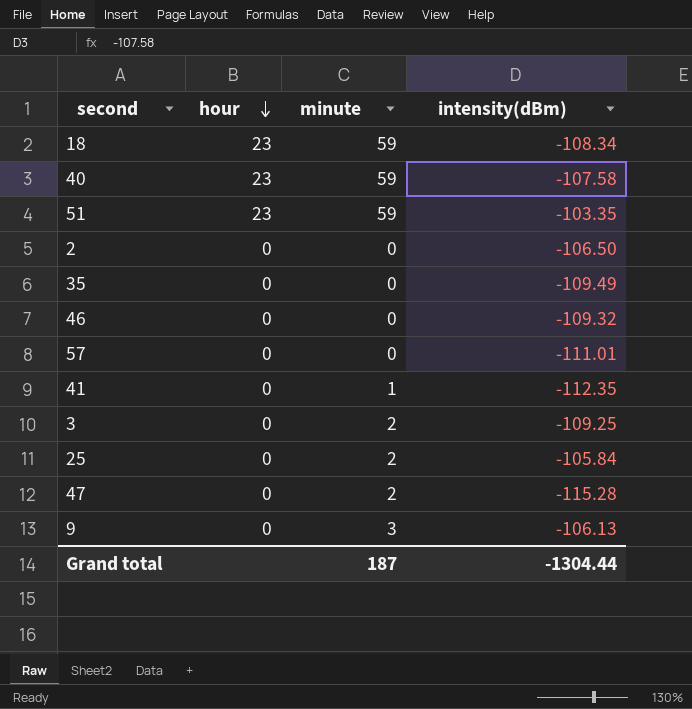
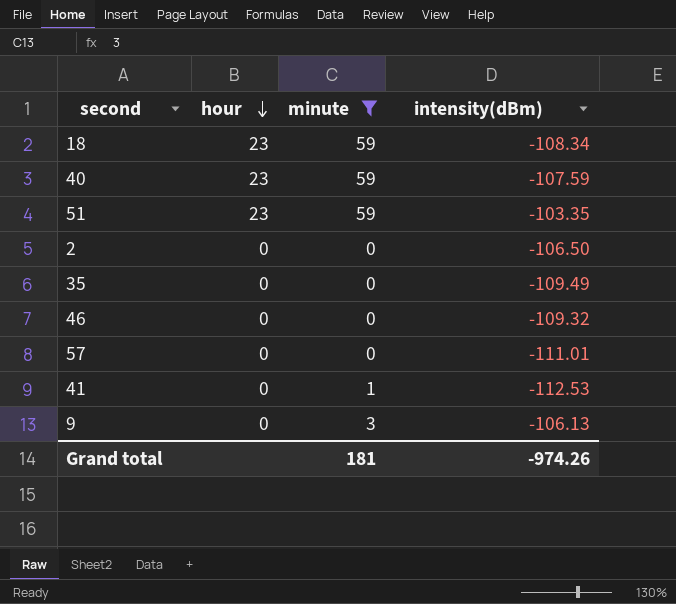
filter: none -> minute != 2
40 | intensity(dBm): -107.58 -> -107.59
41 | intensity(dBm): -112.35 -> -112.53
Grand total | minute: 187 -> 181
Grand total | intensity(dBm): -1304.44 -> -974.26

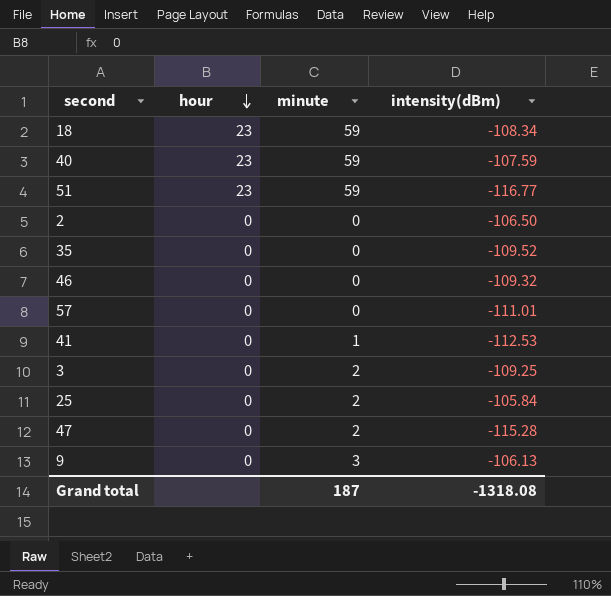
filter: minute != 2 -> none
51 | intensity(dBm): -103.35 -> -116.77
35 | intensity(dBm): -109.49 -> -109.52
Grand total | minute: 181 -> 187
Grand total | intensity(dBm): -974.26 -> -1318.08

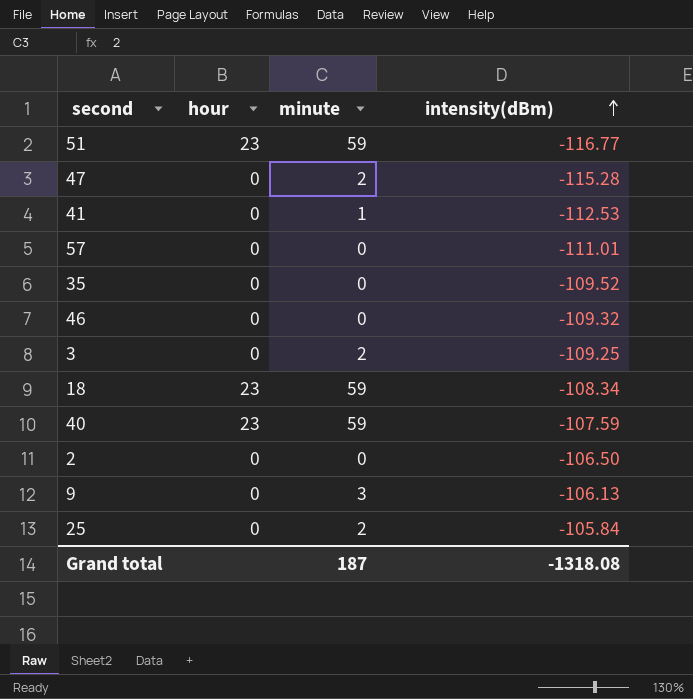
row order: hour descending -> intensity(dBm) ascending

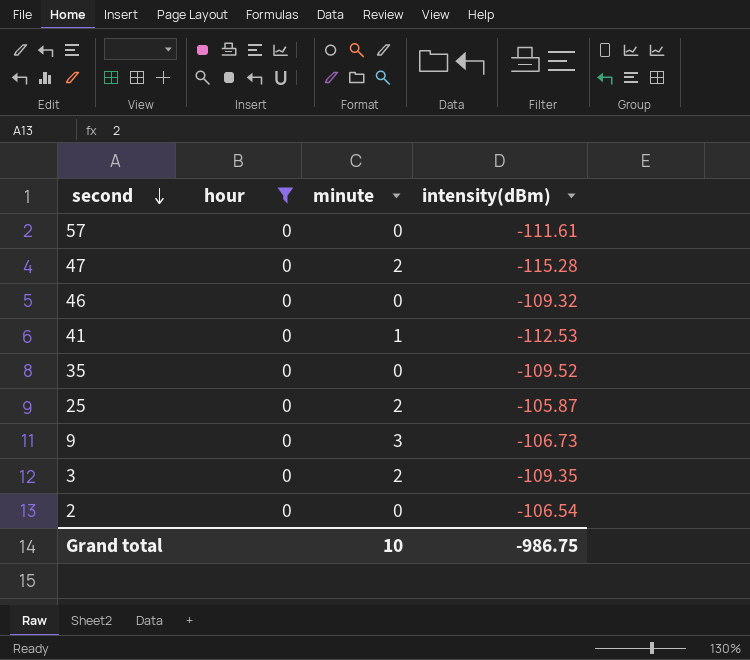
filter: none -> hour = 0
row order: intensity(dBm) ascending -> second descending
57 | intensity(dBm): -111.01 -> -111.61
25 | intensity(dBm): -105.84 -> -105.87
9 | intensity(dBm): -106.13 -> -106.73
3 | intensity(dBm): -109.25 -> -109.35
2 | intensity(dBm): -106.50 -> -106.54
Grand total | minute: 187 -> 10
Grand total | intensity(dBm): -1318.08 -> -986.75

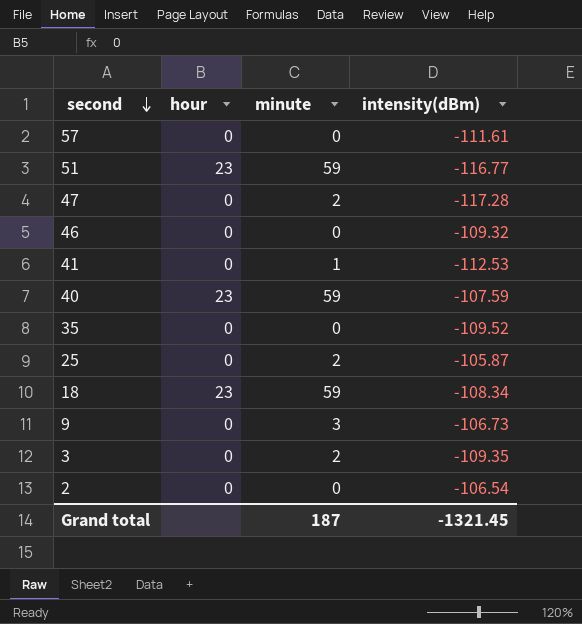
filter: hour = 0 -> none
47 | intensity(dBm): -115.28 -> -117.28
Grand total | minute: 10 -> 187
Grand total | intensity(dBm): -986.75 -> -1321.45

